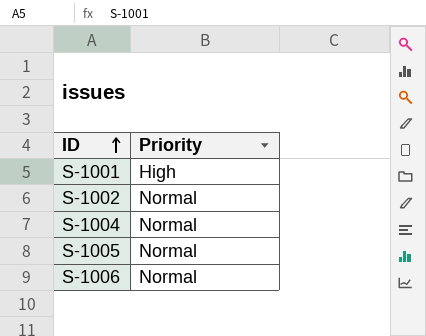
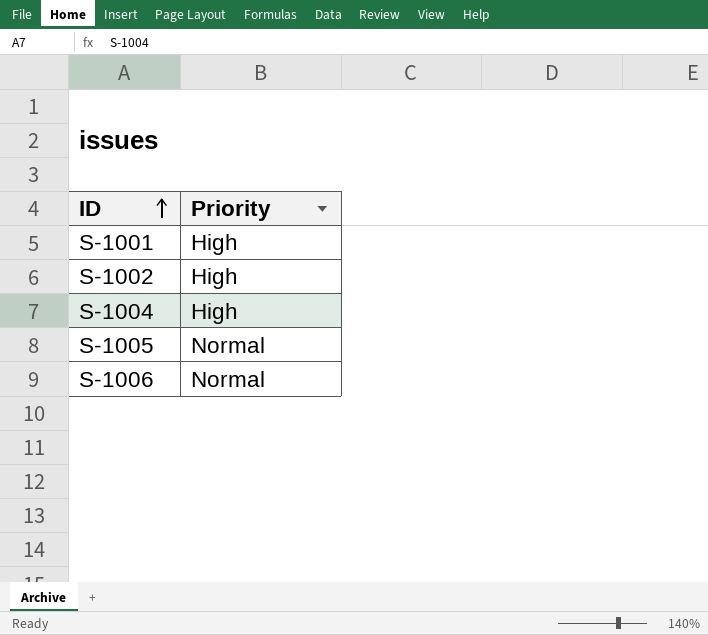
S-1002 | Priority: Normal -> High
S-1004 | Priority: Normal -> High

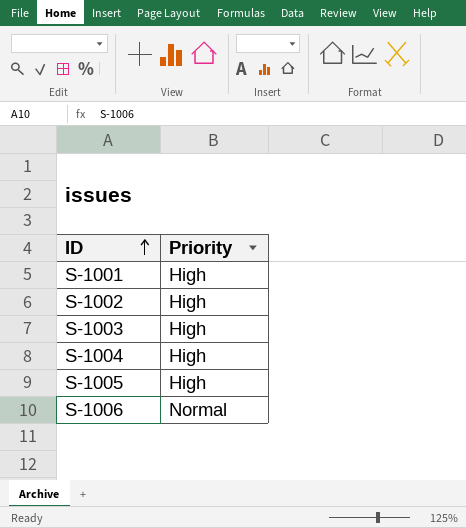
row S-1003: none -> High
S-1005 | Priority: Normal -> High

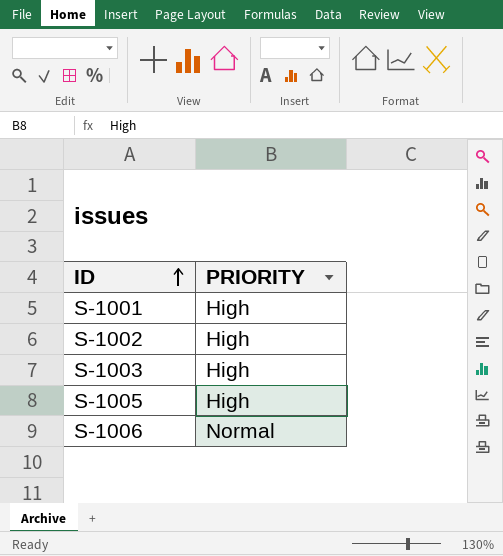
column name: Priority -> PRIORITY
row S-1004: High -> none

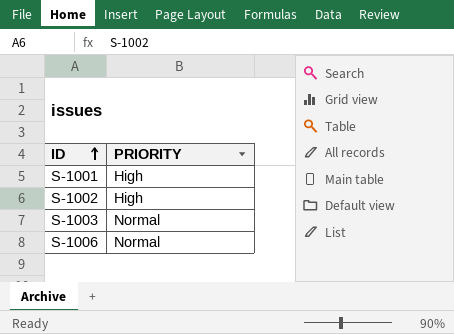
row S-1005: High -> none
S-1003 | PRIORITY: High -> Normal

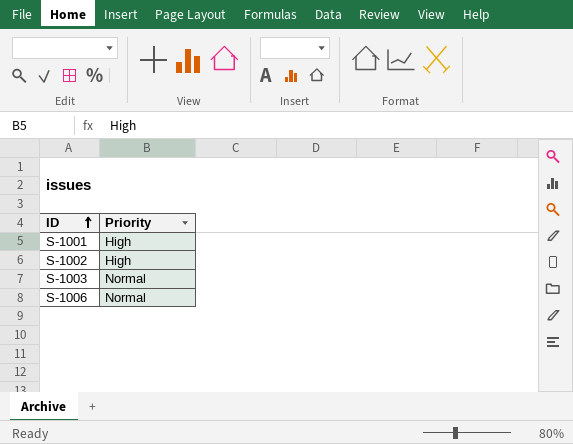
column name: PRIORITY -> Priority

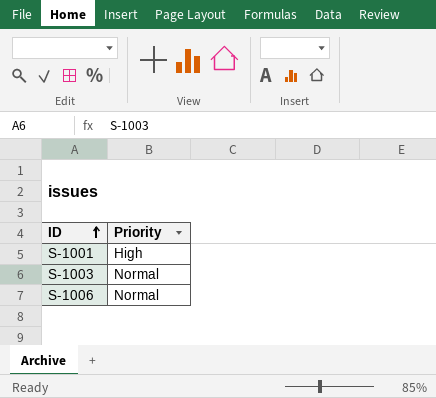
row S-1002: High -> none

